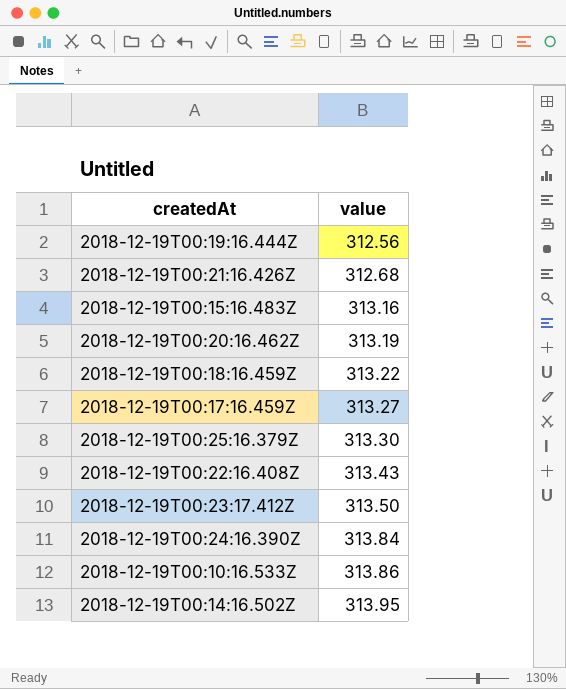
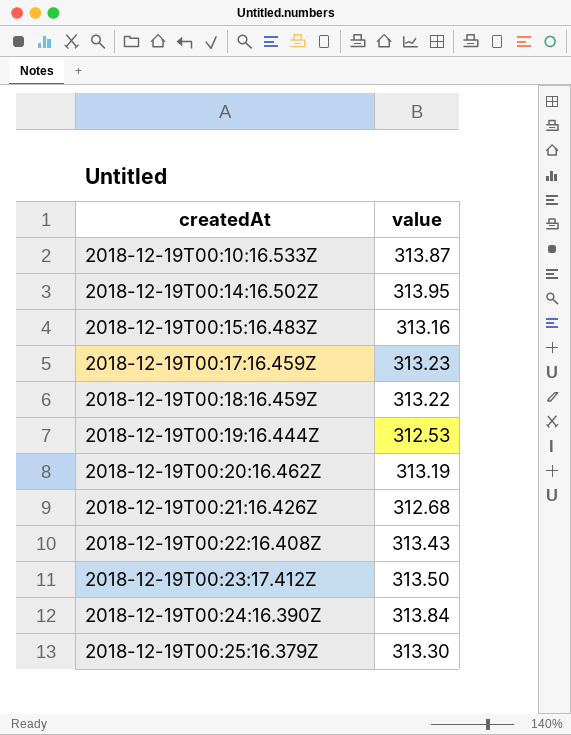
row order: value ascending -> createdAt ascending
2018-12-19T00:10:16.533Z | value: 313.86 -> 313.87
2018-12-19T00:17:16.459Z | value: 313.27 -> 313.23
2018-12-19T00:19:16.444Z | value: 312.56 -> 312.53

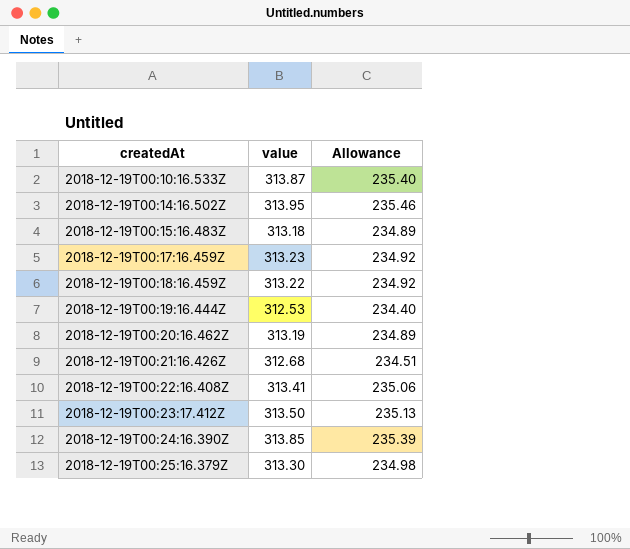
column Allowance | formula: none -> [value] * 0.75
2018-12-19T00:15:16.483Z | value: 313.16 -> 313.18
2018-12-19T00:22:16.408Z | value: 313.43 -> 313.41
2018-12-19T00:24:16.390Z | value: 313.84 -> 313.85

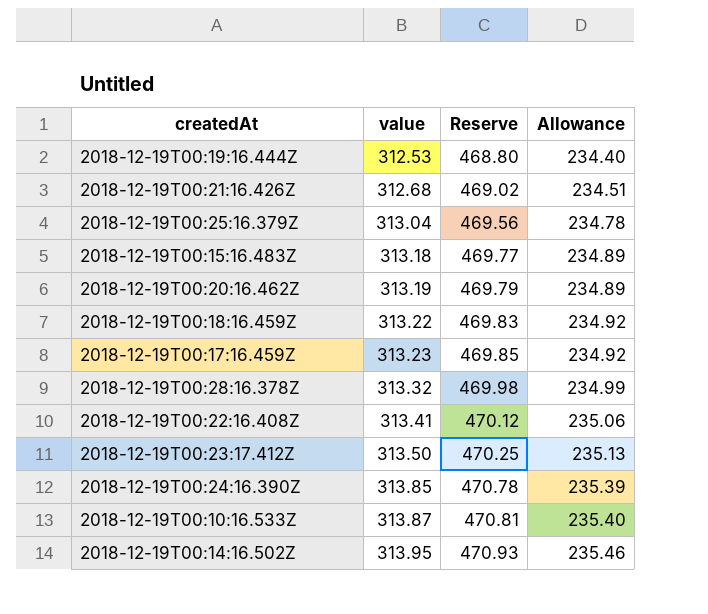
row order: createdAt ascending -> value ascending
column Reserve | formula: none -> [value] * 1.5
2018-12-19T00:25:16.379Z | value: 313.30 -> 313.04
2018-12-19T00:25:16.379Z | Allowance: 234.98 -> 234.78
row 2018-12-19T00:28:16.378Z: none -> 313.32 | 469.98 | 234.99

